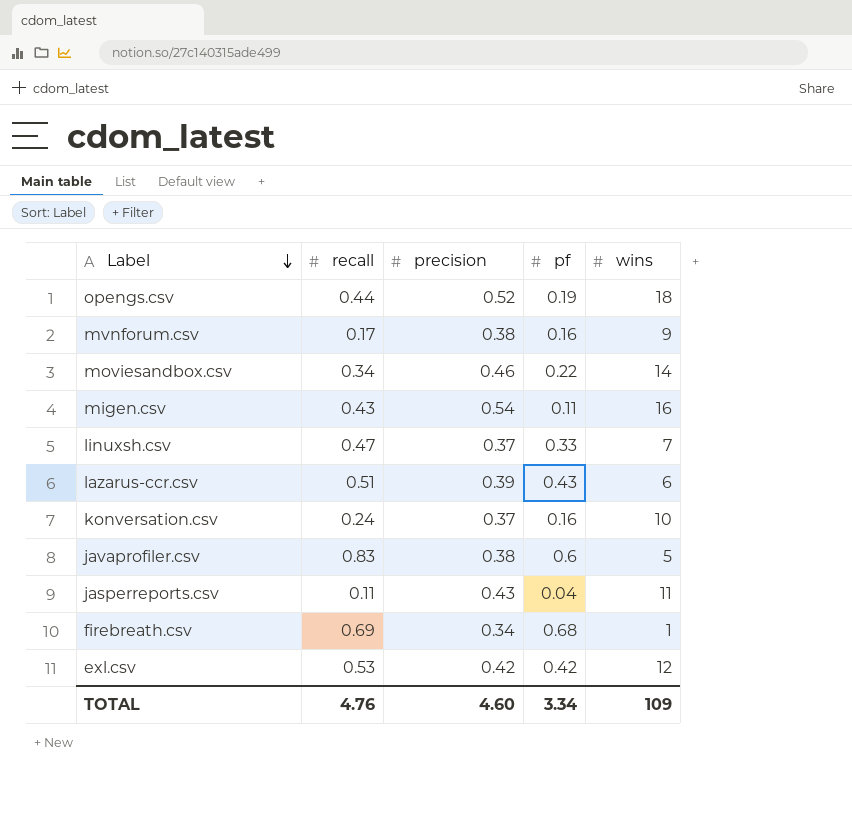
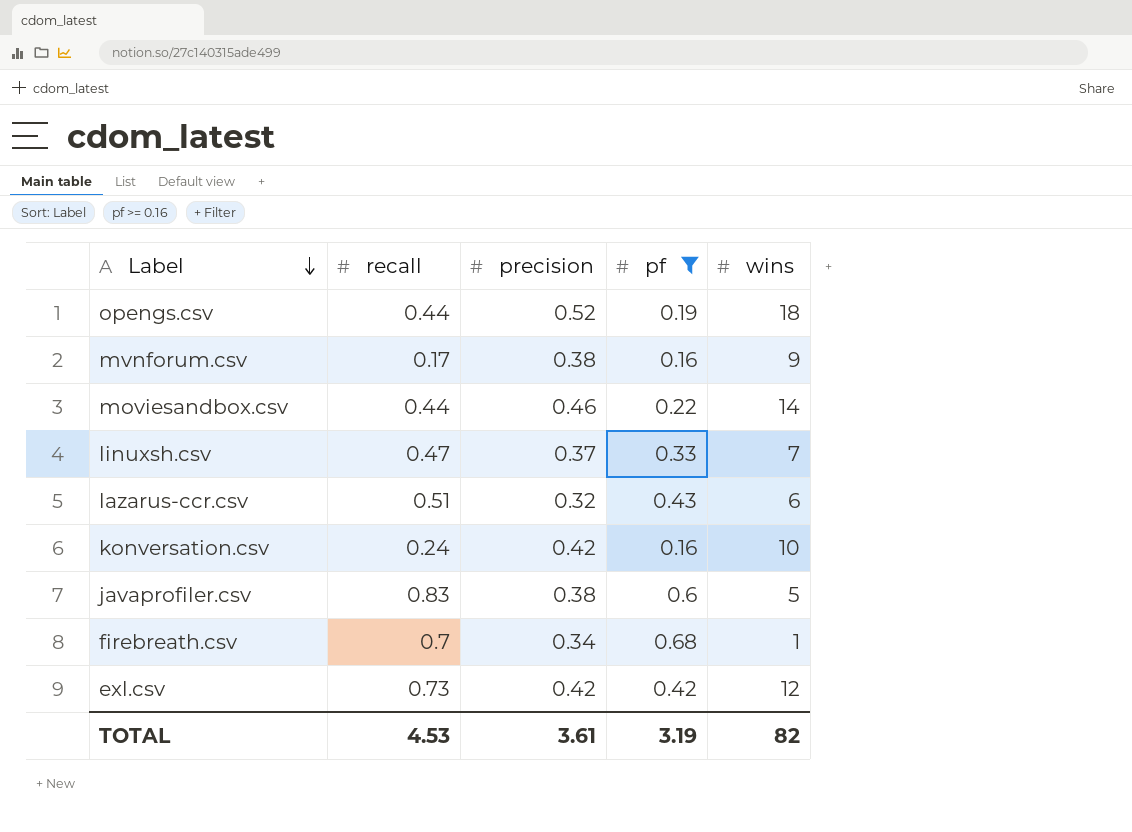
filter: none -> pf >= 0.16
moviesandbox.csv | recall: 0.34 -> 0.44
lazarus-ccr.csv | precision: 0.39 -> 0.32
konversation.csv | precision: 0.37 -> 0.42
firebreath.csv | recall: 0.69 -> 0.7
exl.csv | recall: 0.53 -> 0.73
TOTAL | recall: 4.76 -> 4.53
TOTAL | precision: 4.60 -> 3.61
TOTAL | pf: 3.34 -> 3.19
TOTAL | wins: 109 -> 82

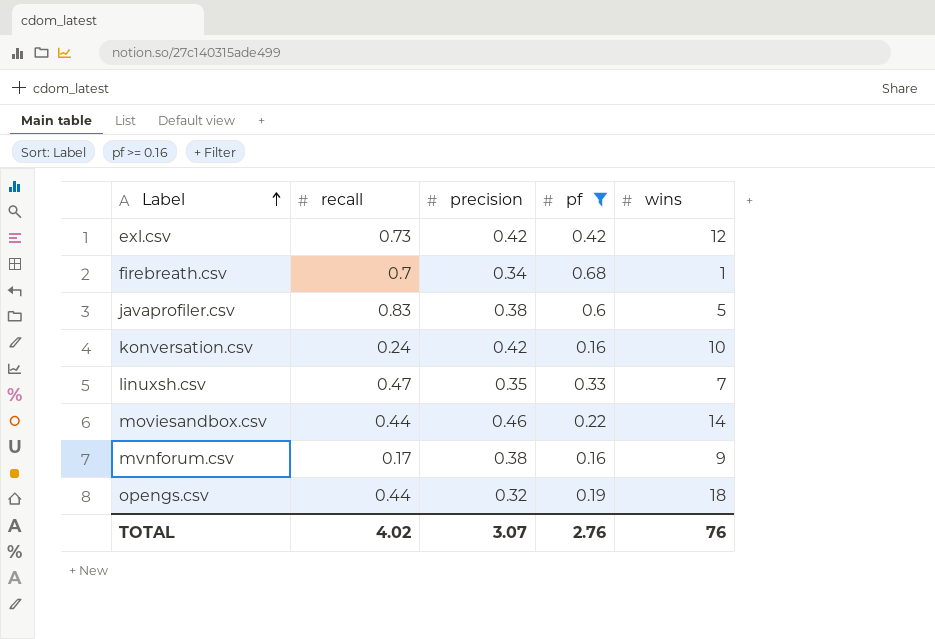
row order: Label descending -> Label ascending
row lazarus-ccr.csv: 0.51 | 0.32 | 0.43 | 6 -> none
linuxsh.csv | precision: 0.37 -> 0.35
opengs.csv | precision: 0.52 -> 0.32
TOTAL | recall: 4.53 -> 4.02
TOTAL | precision: 3.61 -> 3.07
TOTAL | pf: 3.19 -> 2.76
TOTAL | wins: 82 -> 76

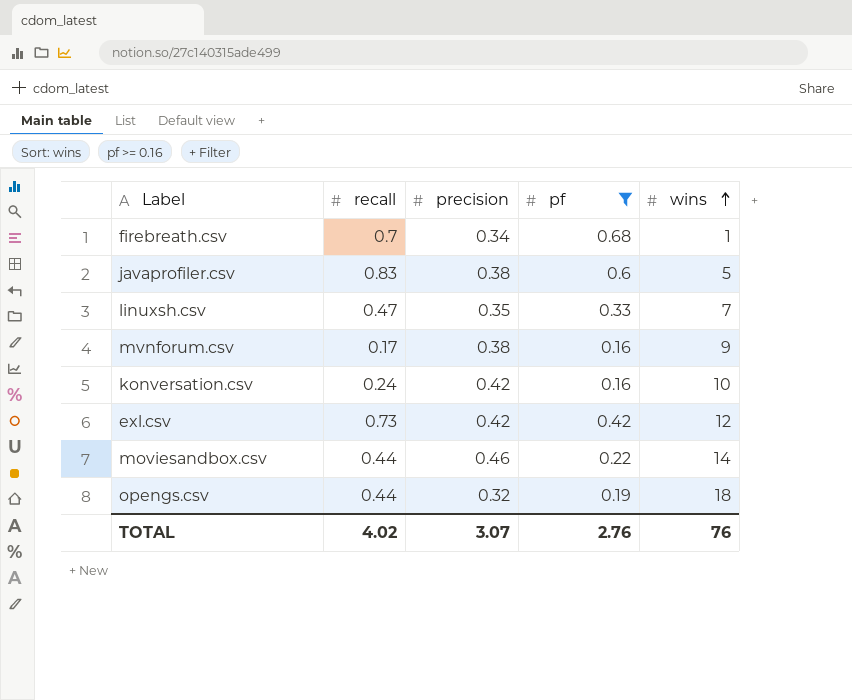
row order: Label ascending -> wins ascending

